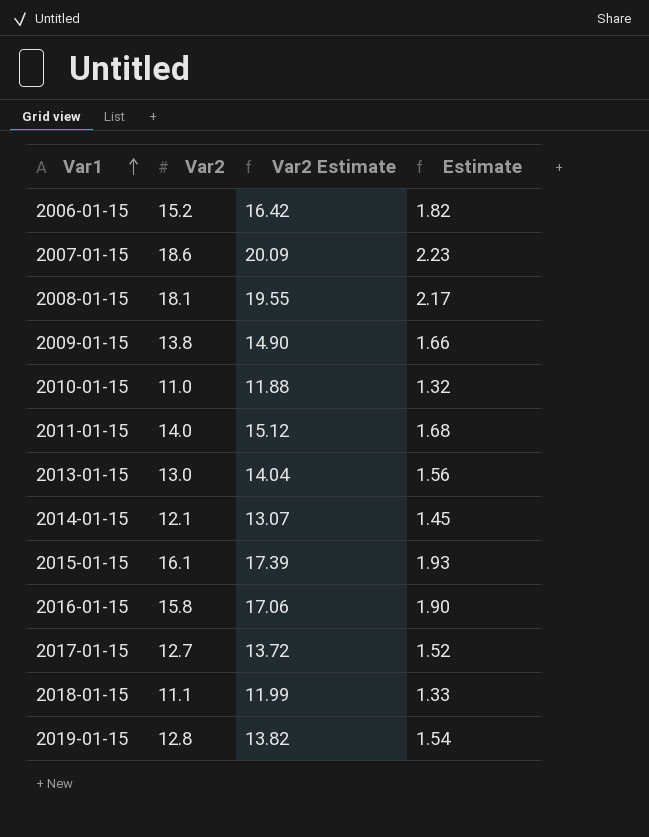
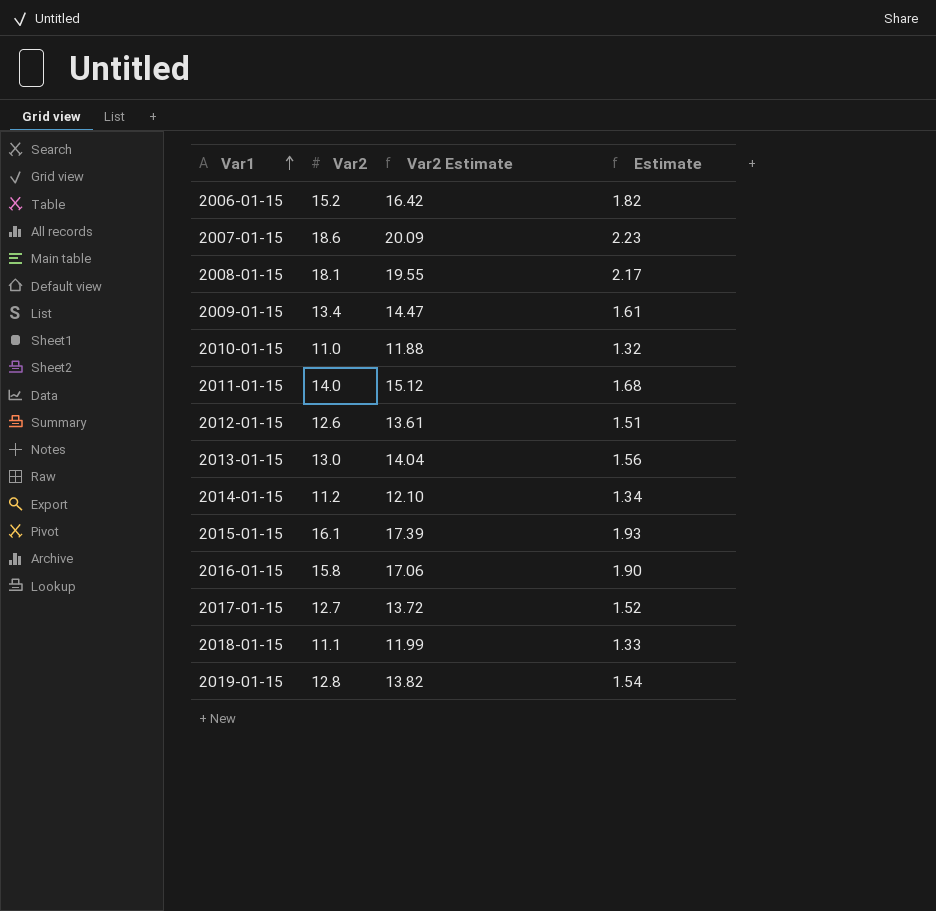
2009-01-15 | Var2: 13.8 -> 13.4
2009-01-15 | Var2 Estimate: 14.90 -> 14.47
2009-01-15 | Estimate: 1.66 -> 1.61
row 2012-01-15: none -> 12.6 | 13.61 | 1.51
2014-01-15 | Var2: 12.1 -> 11.2
2014-01-15 | Var2 Estimate: 13.07 -> 12.10
2014-01-15 | Estimate: 1.45 -> 1.34

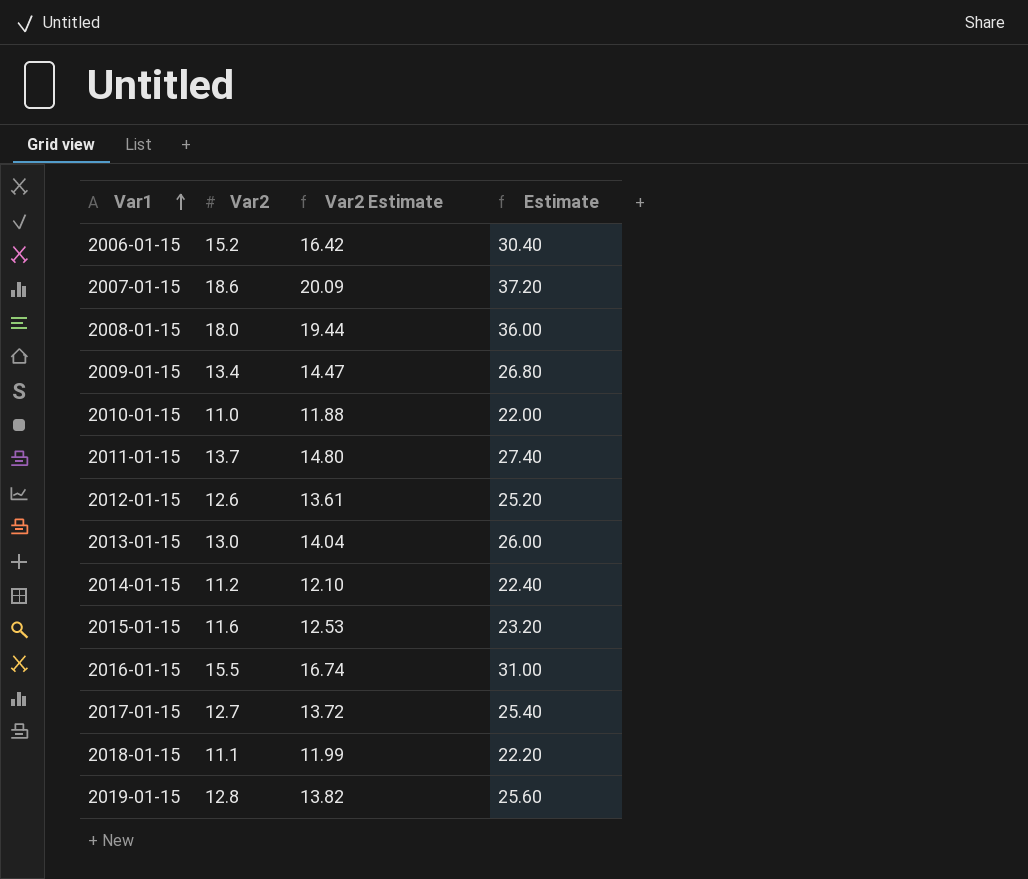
column Estimate | formula: [Var2] * 0.12 -> [Var2] * 2
2008-01-15 | Var2: 18.1 -> 18.0
2008-01-15 | Var2 Estimate: 19.55 -> 19.44
2011-01-15 | Var2: 14.0 -> 13.7
2011-01-15 | Var2 Estimate: 15.12 -> 14.80
2015-01-15 | Var2: 16.1 -> 11.6
2015-01-15 | Var2 Estimate: 17.39 -> 12.53
2016-01-15 | Var2: 15.8 -> 15.5
2016-01-15 | Var2 Estimate: 17.06 -> 16.74

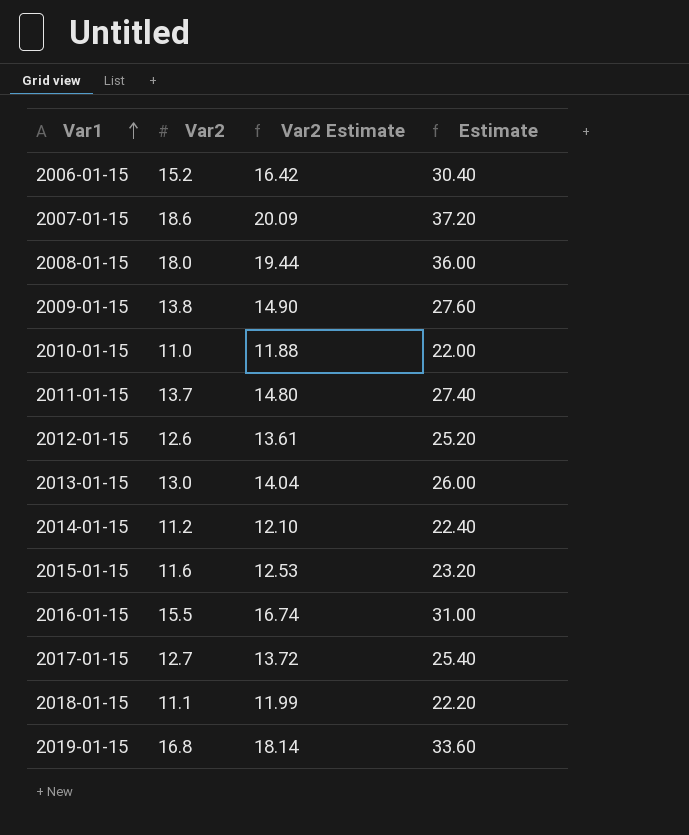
2009-01-15 | Var2: 13.4 -> 13.8
2009-01-15 | Var2 Estimate: 14.47 -> 14.90
2009-01-15 | Estimate: 26.80 -> 27.60
2019-01-15 | Var2: 12.8 -> 16.8
2019-01-15 | Var2 Estimate: 13.82 -> 18.14
2019-01-15 | Estimate: 25.60 -> 33.60

